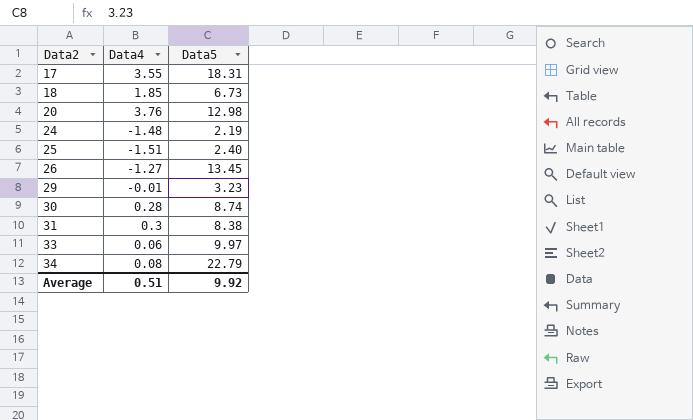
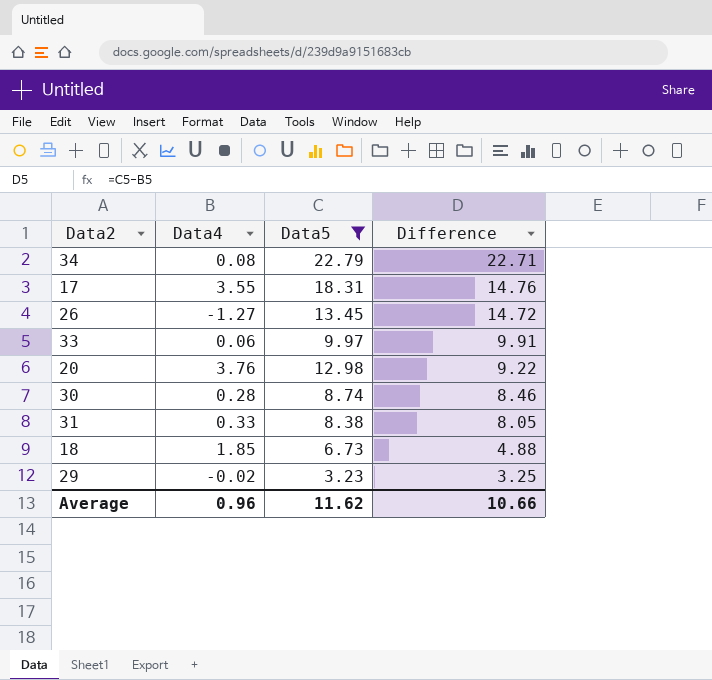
filter: none -> Data5 >= 3.23
row order: Data2 ascending -> Difference descending
column Difference | formula: none -> [Data5] - [Data4]
31 | Data4: 0.3 -> 0.33
29 | Data4: -0.01 -> -0.02
Average | Data4: 0.51 -> 0.96
Average | Data5: 9.92 -> 11.62

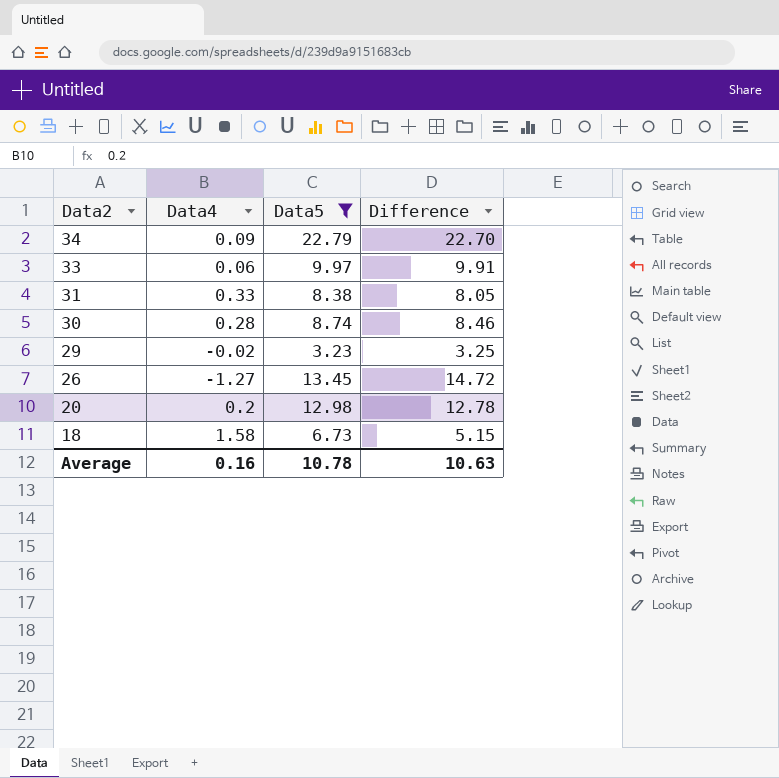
row order: Difference descending -> Data2 descending
row 17: 3.55 | 18.31 | 14.76 -> none
34 | Data4: 0.08 -> 0.09
34 | Difference: 22.71 -> 22.70
20 | Data4: 3.76 -> 0.2
20 | Difference: 9.22 -> 12.78
18 | Data4: 1.85 -> 1.58
18 | Difference: 4.88 -> 5.15
Average | Data4: 0.96 -> 0.16
Average | Data5: 11.62 -> 10.78
Average | Difference: 10.66 -> 10.63

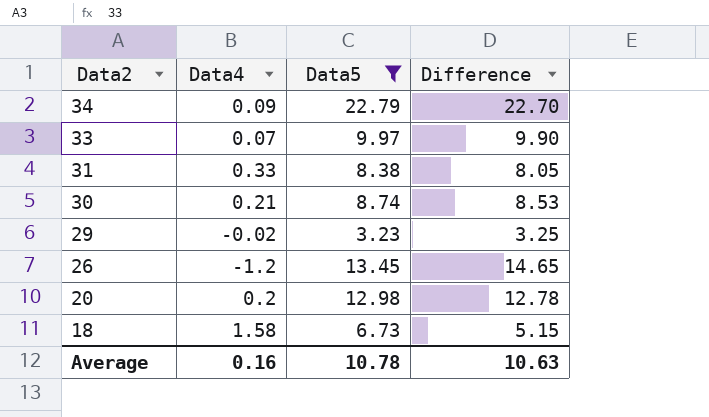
33 | Data4: 0.06 -> 0.07
33 | Difference: 9.91 -> 9.90
30 | Data4: 0.28 -> 0.21
30 | Difference: 8.46 -> 8.53
26 | Data4: -1.27 -> -1.2
26 | Difference: 14.72 -> 14.65

